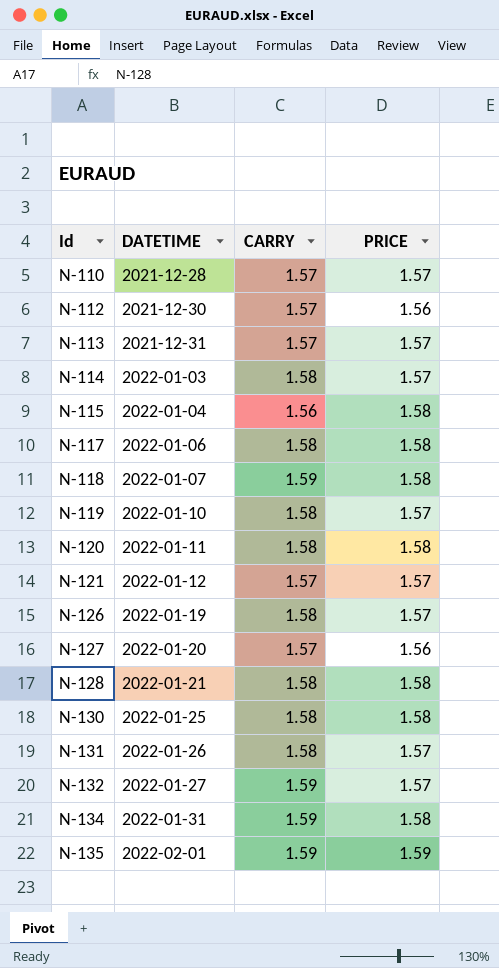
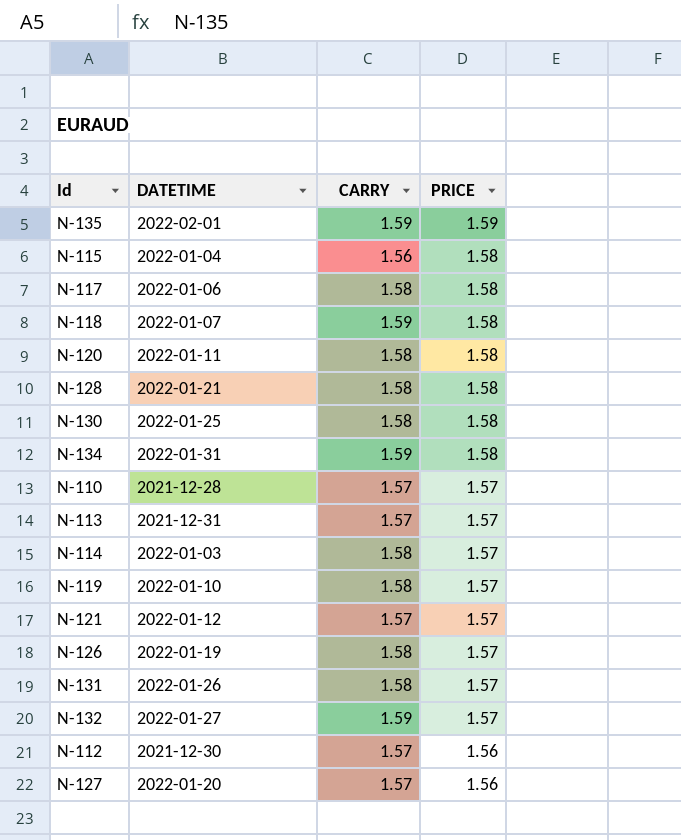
row order: Id ascending -> PRICE descending

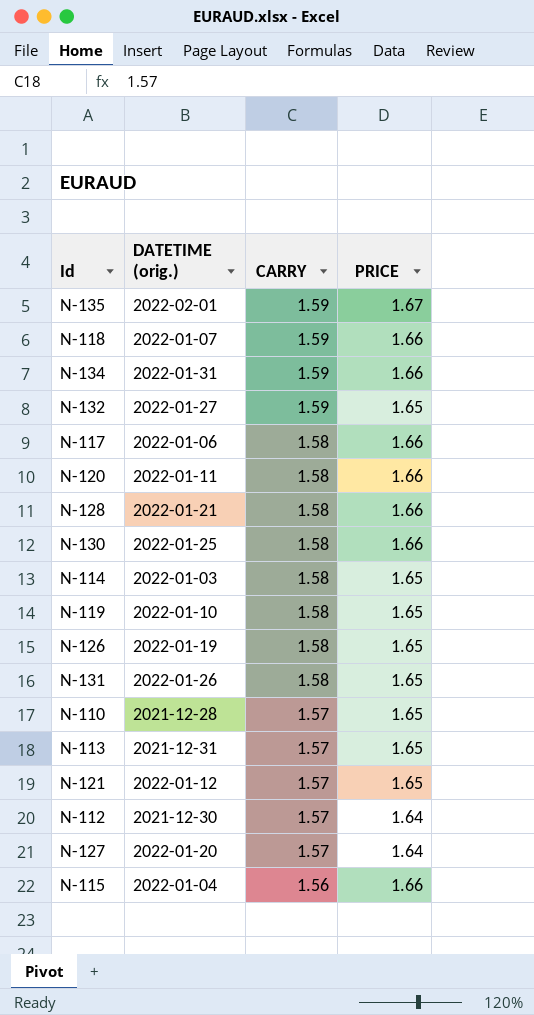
row order: PRICE descending -> CARRY descending
column name: DATETIME -> DATETIME (orig.)
N-135 | PRICE: 1.59 -> 1.67
N-118 | PRICE: 1.58 -> 1.66
N-134 | PRICE: 1.58 -> 1.66
N-132 | PRICE: 1.57 -> 1.65
N-117 | PRICE: 1.58 -> 1.66
N-120 | PRICE: 1.58 -> 1.66
N-128 | PRICE: 1.58 -> 1.66
N-130 | PRICE: 1.58 -> 1.66
N-114 | PRICE: 1.57 -> 1.65
N-119 | PRICE: 1.57 -> 1.65
N-126 | PRICE: 1.57 -> 1.65
N-131 | PRICE: 1.57 -> 1.65
N-110 | PRICE: 1.57 -> 1.65
N-113 | PRICE: 1.57 -> 1.65
N-121 | PRICE: 1.57 -> 1.65
N-112 | PRICE: 1.56 -> 1.64
N-127 | PRICE: 1.56 -> 1.64
N-115 | PRICE: 1.58 -> 1.66

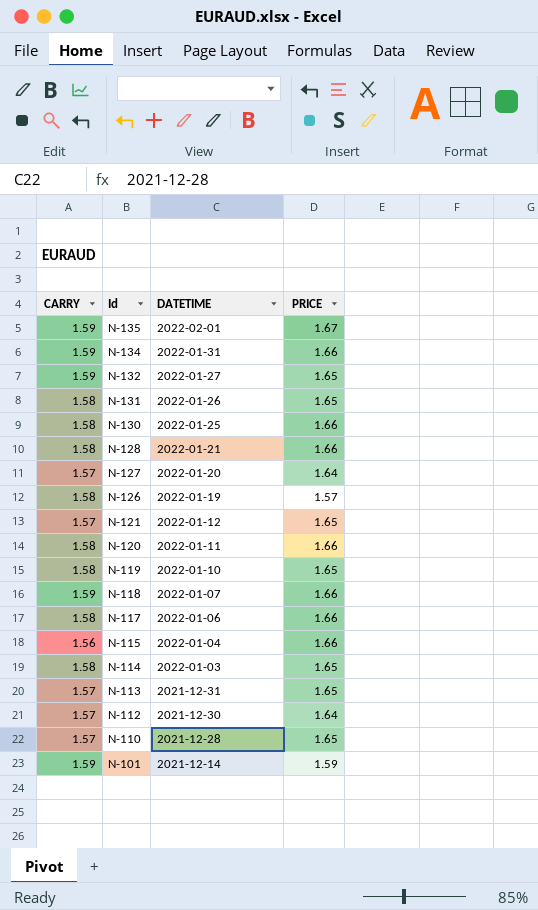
row order: CARRY descending -> Id descending
column CARRY | position: 3 -> 1
column name: DATETIME (orig.) -> DATETIME
N-126 | PRICE: 1.65 -> 1.57
row N-101: none -> 1.59 | 2021-12-14 | 1.59

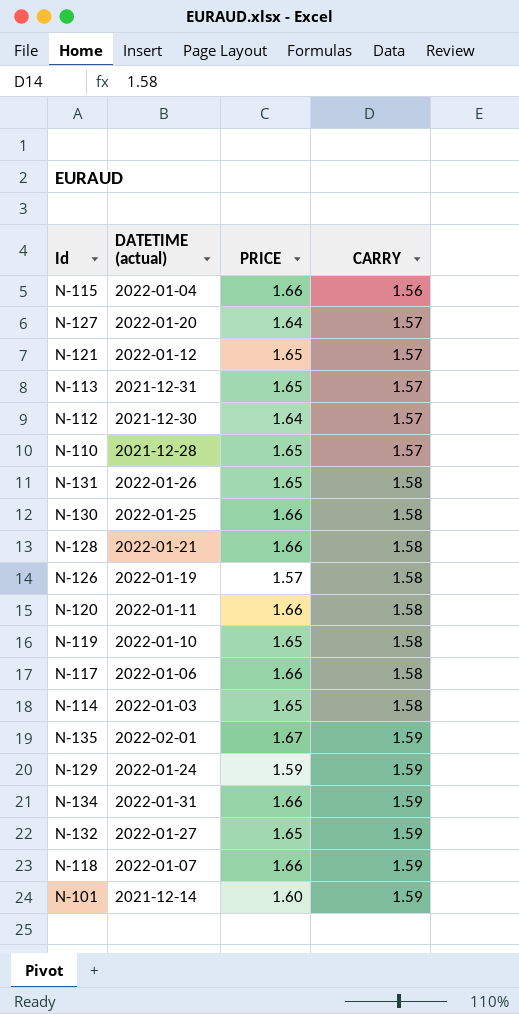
row order: Id descending -> CARRY ascending
column name: DATETIME -> DATETIME (actual)
column CARRY | position: 1 -> 4
row N-129: none -> 2022-01-24 | 1.59 | 1.59
N-101 | PRICE: 1.59 -> 1.60

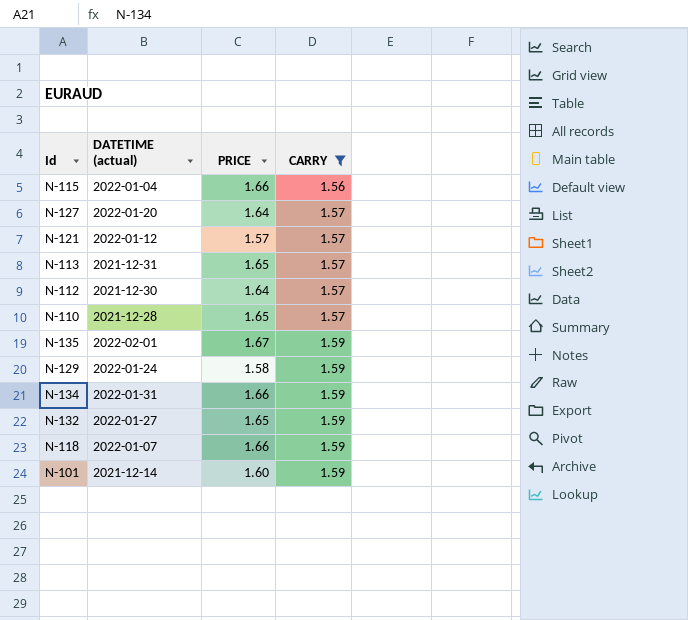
filter: none -> CARRY != 1.58
N-121 | PRICE: 1.65 -> 1.57
N-129 | PRICE: 1.59 -> 1.58

